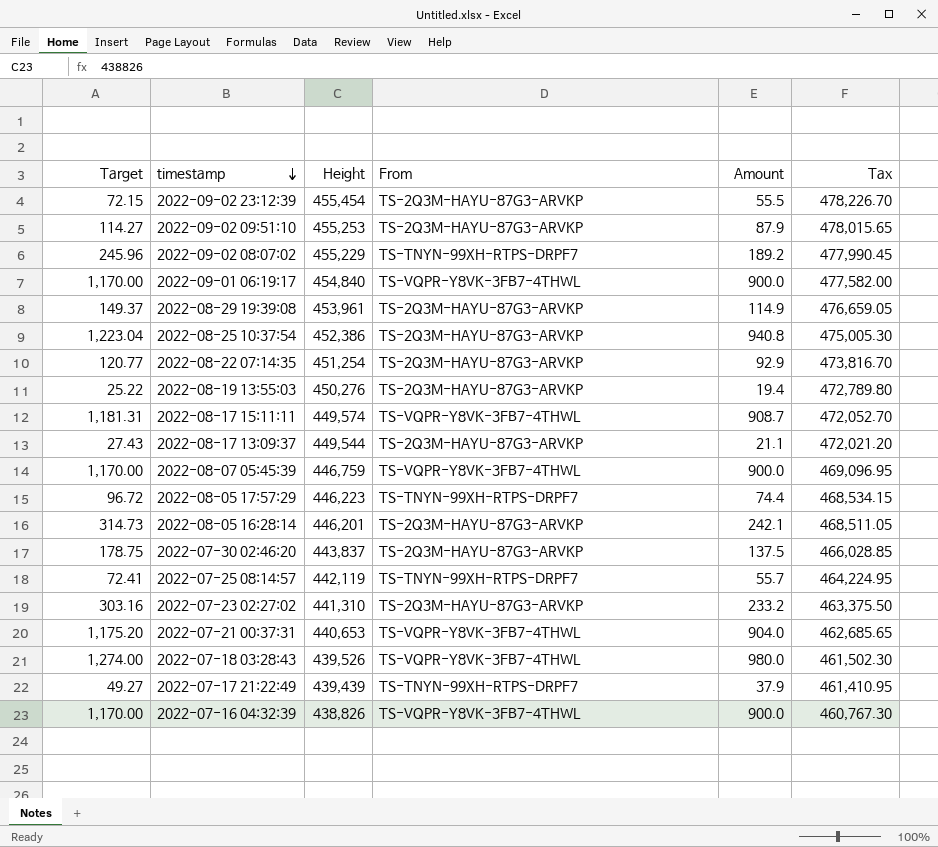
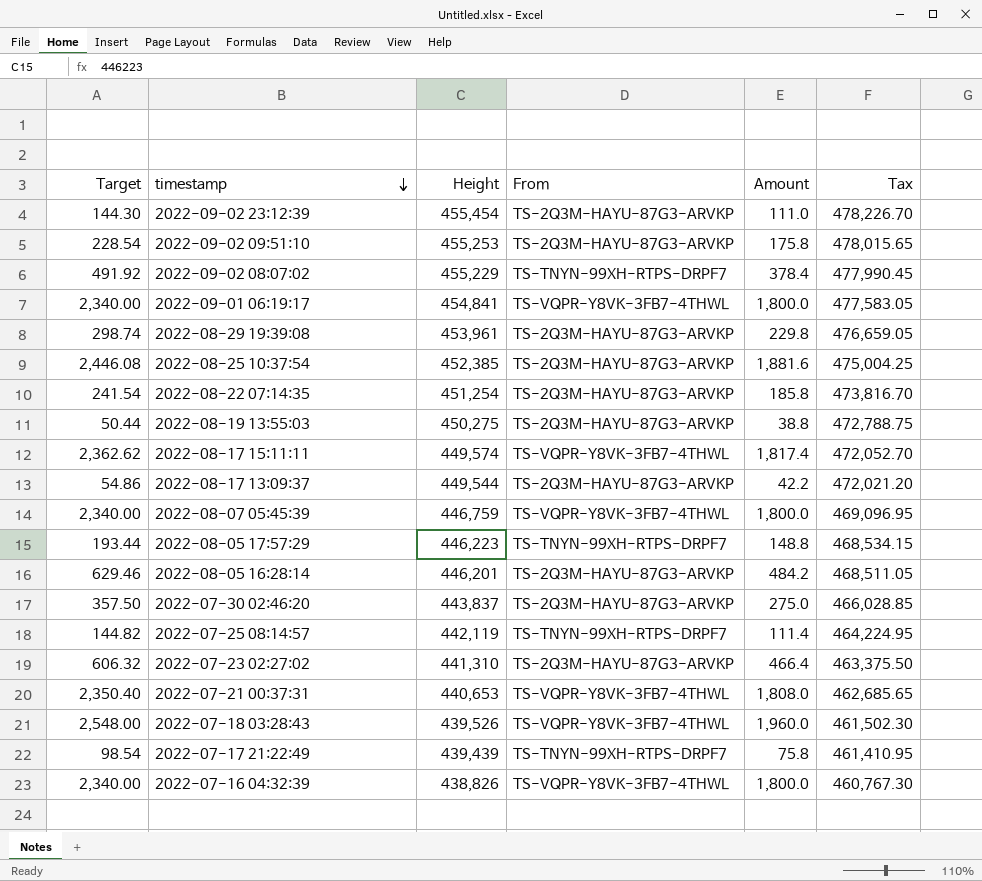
2022-09-02 23:12:39 | Target: 72.15 -> 144.30
2022-09-02 23:12:39 | Amount: 55.5 -> 111.0
2022-09-02 09:51:10 | Target: 114.27 -> 228.54
2022-09-02 09:51:10 | Amount: 87.9 -> 175.8
2022-09-02 08:07:02 | Target: 245.96 -> 491.92
2022-09-02 08:07:02 | Amount: 189.2 -> 378.4
2022-09-01 06:19:17 | Target: 1,170.00 -> 2,340.00
2022-09-01 06:19:17 | Height: 454,840 -> 454,841
2022-09-01 06:19:17 | Amount: 900.0 -> 1,800.0
2022-09-01 06:19:17 | Tax: 477,582.00 -> 477,583.05
2022-08-29 19:39:08 | Target: 149.37 -> 298.74
2022-08-29 19:39:08 | Amount: 114.9 -> 229.8
2022-08-25 10:37:54 | Target: 1,223.04 -> 2,446.08
2022-08-25 10:37:54 | Height: 452,386 -> 452,385
2022-08-25 10:37:54 | Amount: 940.8 -> 1,881.6
2022-08-25 10:37:54 | Tax: 475,005.30 -> 475,004.25
2022-08-22 07:14:35 | Target: 120.77 -> 241.54
2022-08-22 07:14:35 | Amount: 92.9 -> 185.8
2022-08-19 13:55:03 | Target: 25.22 -> 50.44
2022-08-19 13:55:03 | Height: 450,276 -> 450,275
2022-08-19 13:55:03 | Amount: 19.4 -> 38.8
2022-08-19 13:55:03 | Tax: 472,789.80 -> 472,788.75
2022-08-17 15:11:11 | Target: 1,181.31 -> 2,362.62
2022-08-17 15:11:11 | Amount: 908.7 -> 1,817.4
2022-08-17 13:09:37 | Target: 27.43 -> 54.86
2022-08-17 13:09:37 | Amount: 21.1 -> 42.2
2022-08-07 05:45:39 | Target: 1,170.00 -> 2,340.00
2022-08-07 05:45:39 | Amount: 900.0 -> 1,800.0
2022-08-05 17:57:29 | Target: 96.72 -> 193.44
2022-08-05 17:57:29 | Amount: 74.4 -> 148.8
2022-08-05 16:28:14 | Target: 314.73 -> 629.46
2022-08-05 16:28:14 | Amount: 242.1 -> 484.2
2022-07-30 02:46:20 | Target: 178.75 -> 357.50
2022-07-30 02:46:20 | Amount: 137.5 -> 275.0
2022-07-25 08:14:57 | Target: 72.41 -> 144.82
2022-07-25 08:14:57 | Amount: 55.7 -> 111.4
2022-07-23 02:27:02 | Target: 303.16 -> 606.32
2022-07-23 02:27:02 | Amount: 233.2 -> 466.4
2022-07-21 00:37:31 | Target: 1,175.20 -> 2,350.40
2022-07-21 00:37:31 | Amount: 904.0 -> 1,808.0
2022-07-18 03:28:43 | Target: 1,274.00 -> 2,548.00
2022-07-18 03:28:43 | Amount: 980.0 -> 1,960.0
2022-07-17 21:22:49 | Target: 49.27 -> 98.54
2022-07-17 21:22:49 | Amount: 37.9 -> 75.8
2022-07-16 04:32:39 | Target: 1,170.00 -> 2,340.00
2022-07-16 04:32:39 | Amount: 900.0 -> 1,800.0

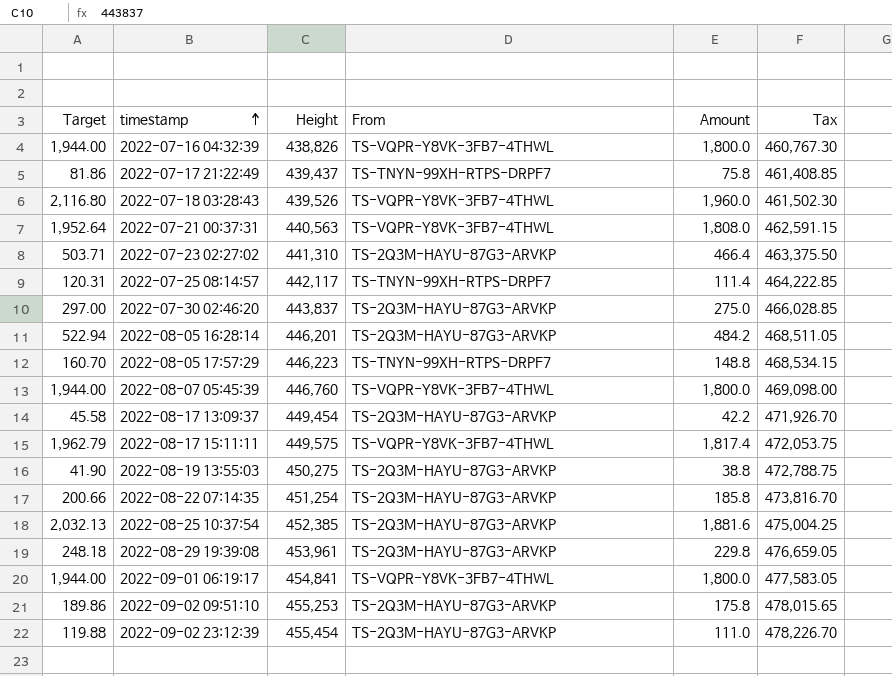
row order: timestamp descending -> timestamp ascending
column Target | formula: [Amount] * 1.3 -> [Amount] * 1.08
row 2022-09-02 08:07:02: 491.92 | 455,229 | TS-TNYN-99XH-RTPS-DRPF7 | 378.4 | 477,990.45 -> none
2022-07-17 21:22:49 | Height: 439,439 -> 439,437
2022-07-17 21:22:49 | Tax: 461,410.95 -> 461,408.85
2022-07-21 00:37:31 | Height: 440,653 -> 440,563
2022-07-21 00:37:31 | Tax: 462,685.65 -> 462,591.15
2022-07-25 08:14:57 | Height: 442,119 -> 442,117
2022-07-25 08:14:57 | Tax: 464,224.95 -> 464,222.85
2022-08-07 05:45:39 | Height: 446,759 -> 446,760
2022-08-07 05:45:39 | Tax: 469,096.95 -> 469,098.00
2022-08-17 13:09:37 | Height: 449,544 -> 449,454
2022-08-17 13:09:37 | Tax: 472,021.20 -> 471,926.70
2022-08-17 15:11:11 | Height: 449,574 -> 449,575
2022-08-17 15:11:11 | Tax: 472,052.70 -> 472,053.75

